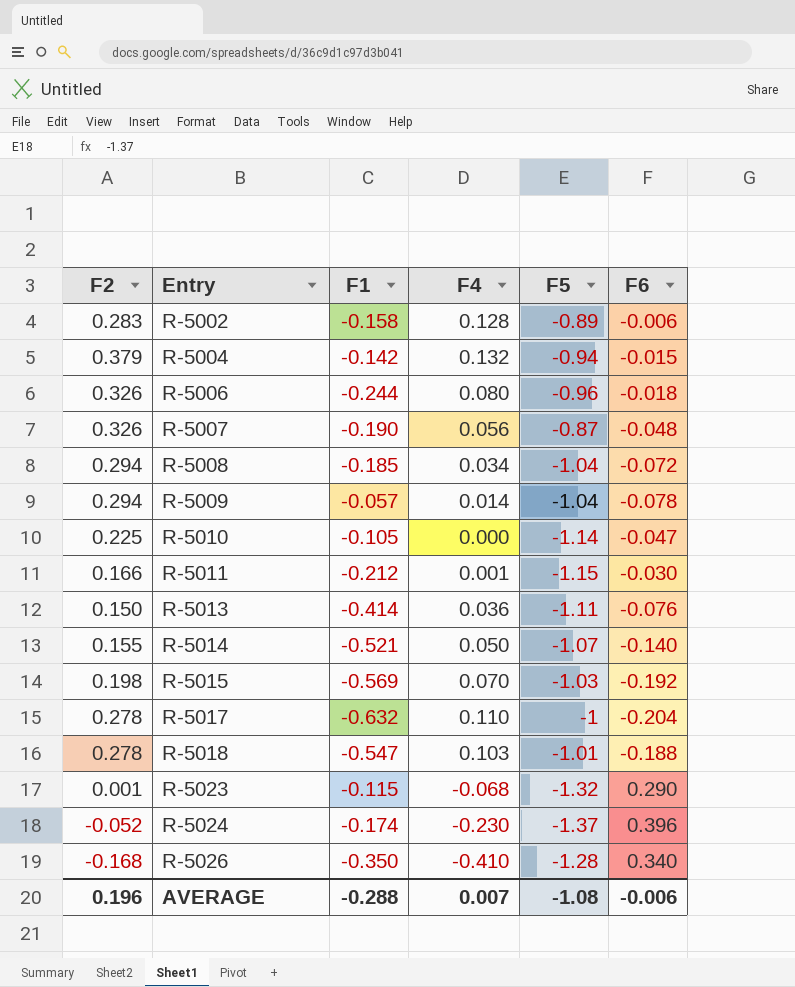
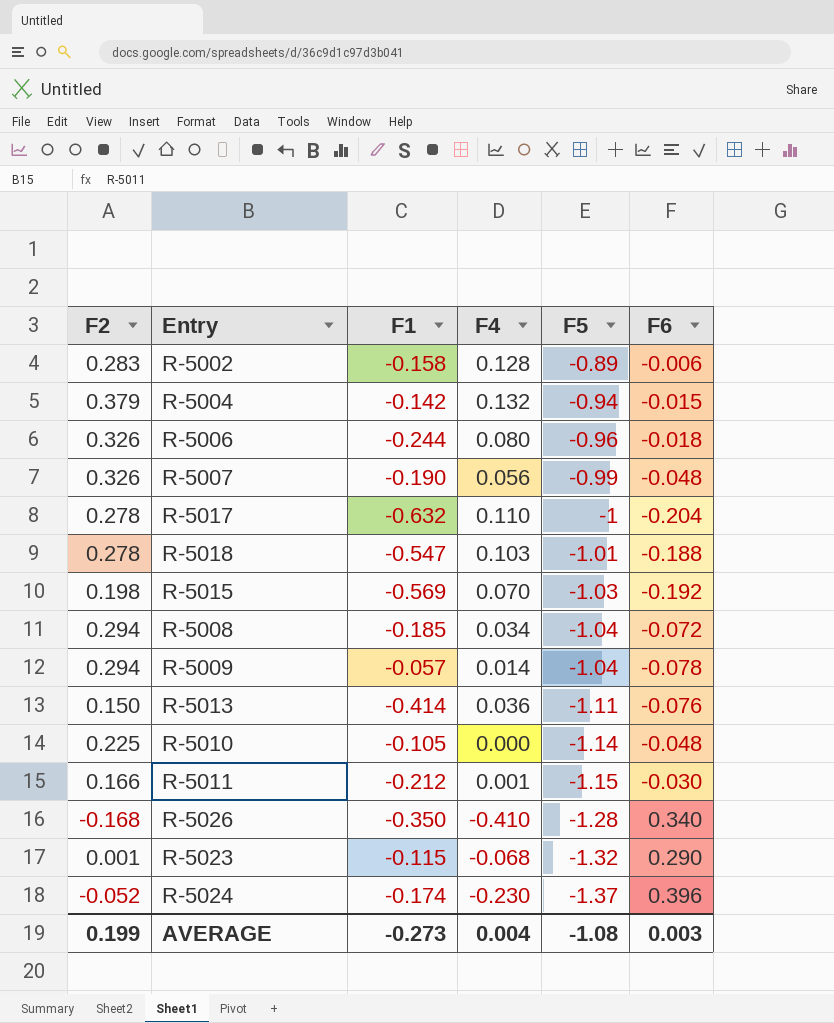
row order: Entry ascending -> F5 descending
row R-5014: 0.155 | -0.521 | 0.050 | -1.07 | -0.140 -> none
R-5007 | F5: -0.87 -> -0.99
R-5010 | F6: -0.047 -> -0.048
AVERAGE | F2: 0.196 -> 0.199
AVERAGE | F1: -0.288 -> -0.273
AVERAGE | F4: 0.007 -> 0.004
AVERAGE | F6: -0.006 -> 0.003

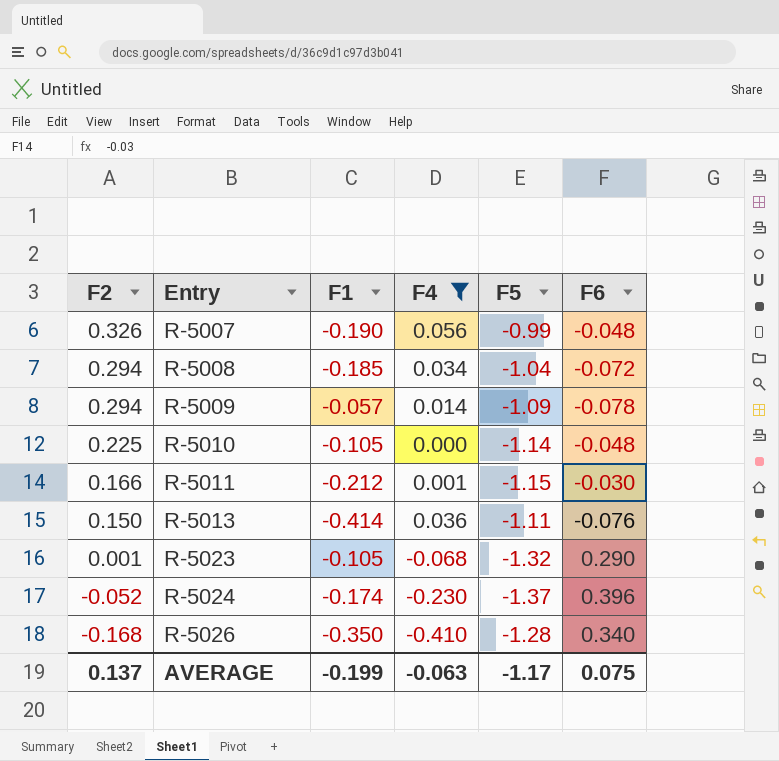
filter: none -> F4 <= 0.056
row order: F5 descending -> F2 descending
R-5009 | F5: -1.04 -> -1.09
R-5023 | F1: -0.115 -> -0.105
AVERAGE | F2: 0.199 -> 0.137
AVERAGE | F1: -0.273 -> -0.199
AVERAGE | F4: 0.004 -> -0.063
AVERAGE | F5: -1.08 -> -1.17
AVERAGE | F6: 0.003 -> 0.075

